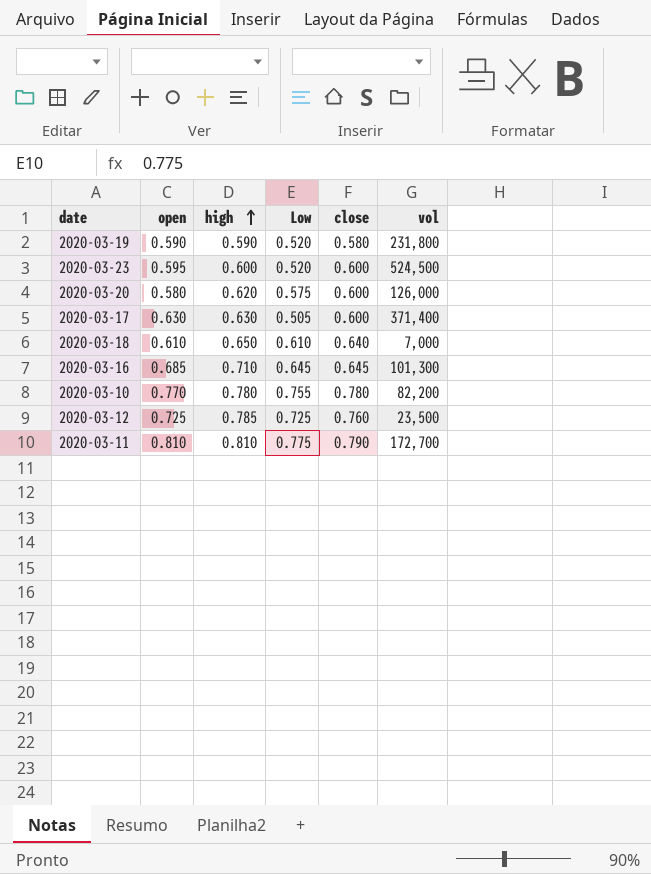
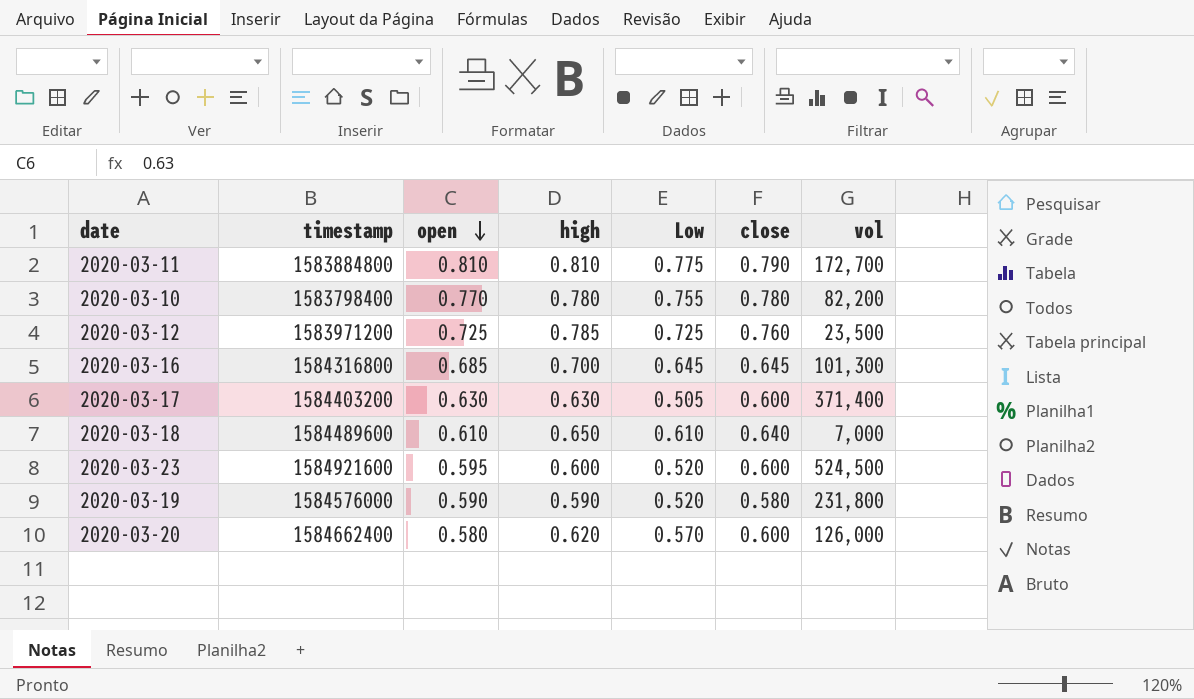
row order: high ascending -> open descending
column timestamp | position: none -> 2
2020-03-16 | high: 0.710 -> 0.700
2020-03-20 | Low: 0.575 -> 0.570

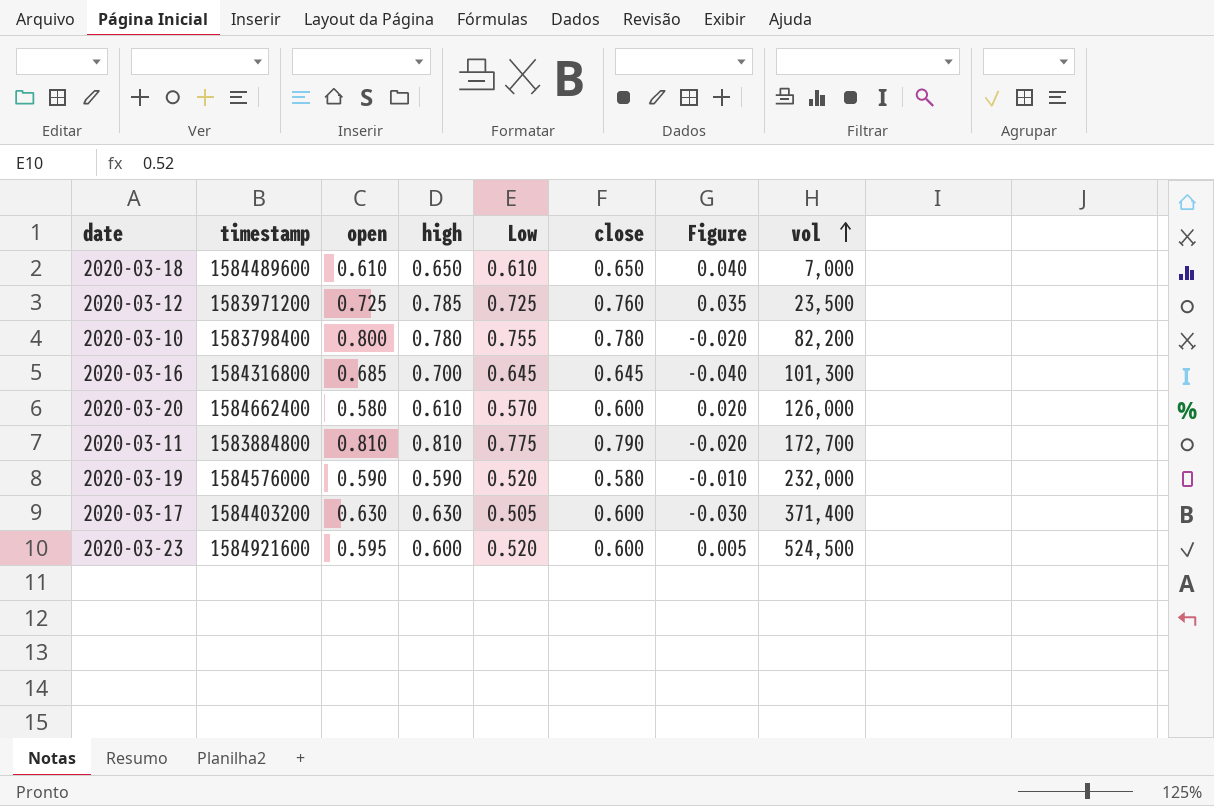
row order: open descending -> vol ascending
column Figure | formula: none -> [close] - [open]
2020-03-18 | close: 0.640 -> 0.650
2020-03-10 | open: 0.770 -> 0.800
2020-03-20 | high: 0.620 -> 0.610
2020-03-19 | vol: 231,800 -> 232,000

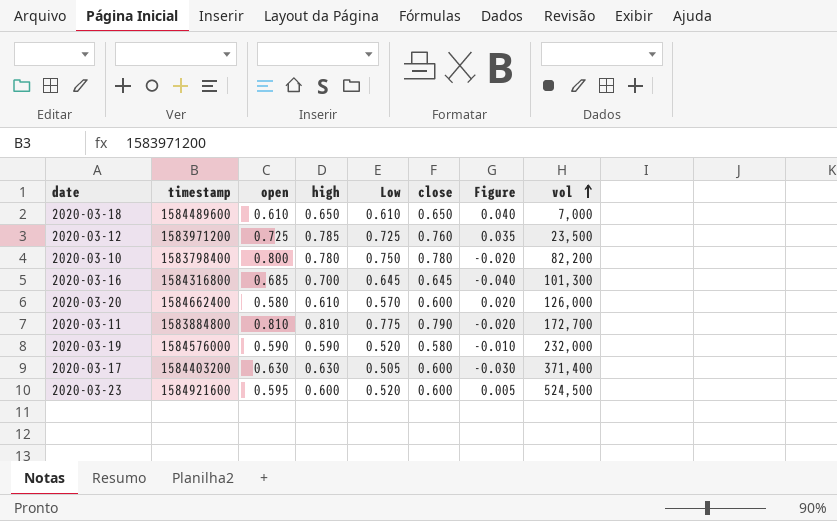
2020-03-10 | Low: 0.755 -> 0.750

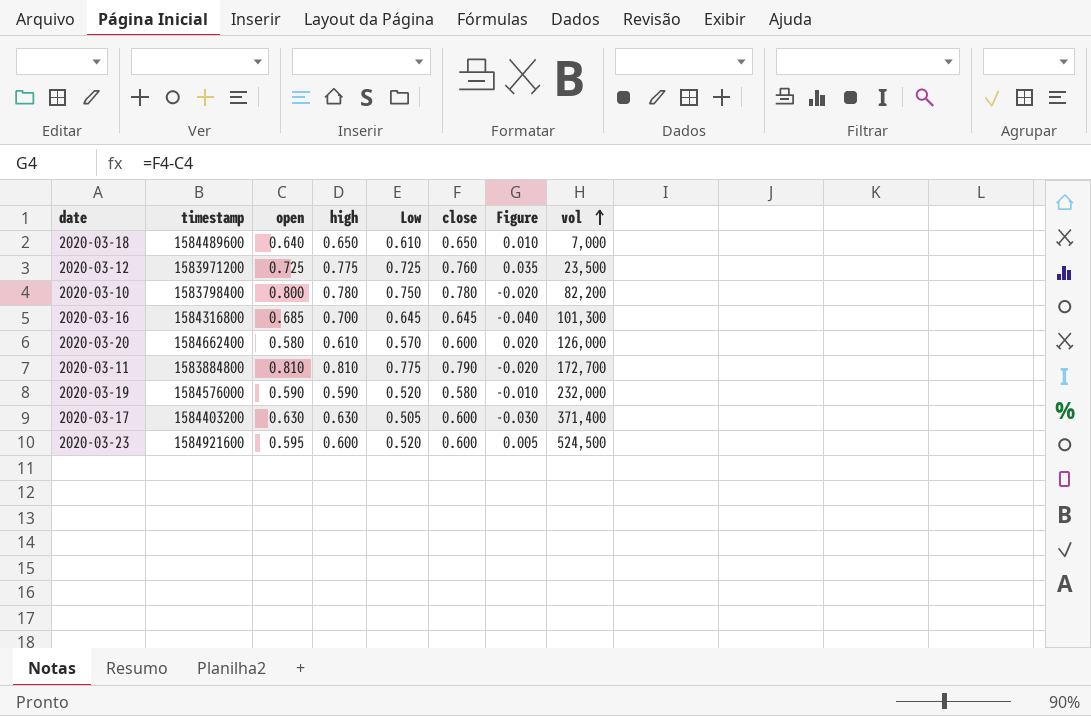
2020-03-18 | open: 0.610 -> 0.640
2020-03-18 | Figure: 0.040 -> 0.010
2020-03-12 | high: 0.785 -> 0.775

